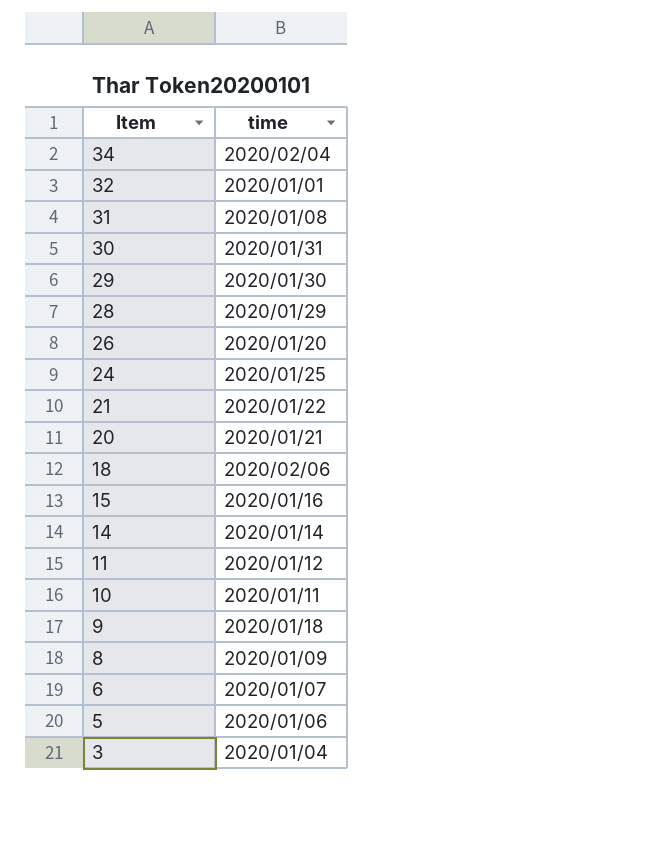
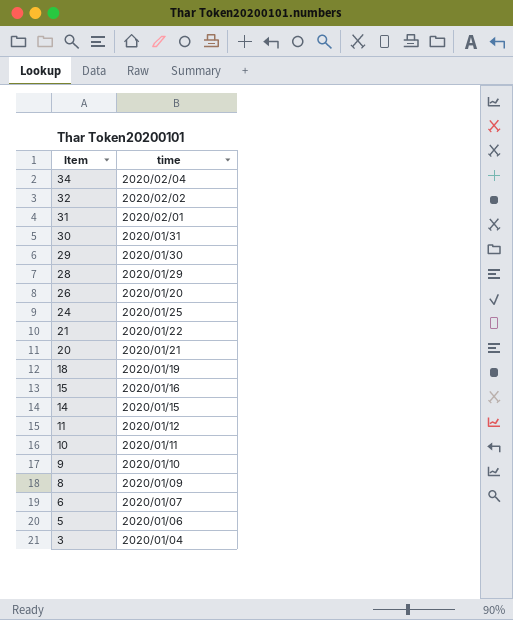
32 | time: 2020/01/01 -> 2020/02/02
31 | time: 2020/01/08 -> 2020/02/01
18 | time: 2020/02/06 -> 2020/01/19
14 | time: 2020/01/14 -> 2020/01/15
9 | time: 2020/01/18 -> 2020/01/10

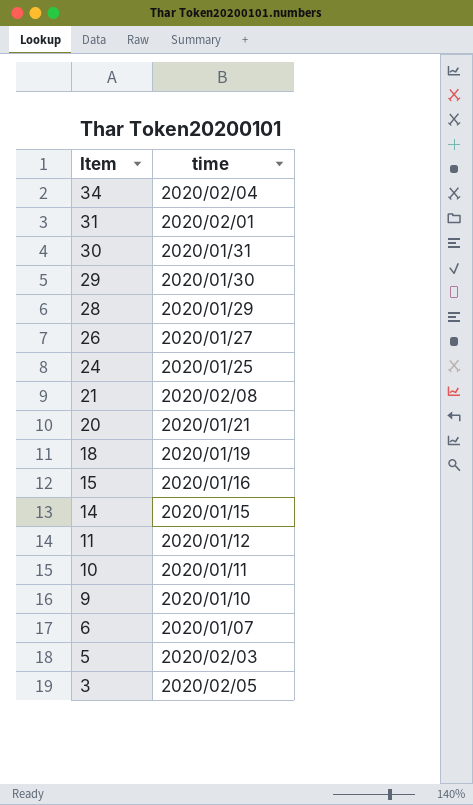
row 32: 2020/02/02 -> none
row 8: 2020/01/09 -> none
26 | time: 2020/01/20 -> 2020/01/27
21 | time: 2020/01/22 -> 2020/02/08
5 | time: 2020/01/06 -> 2020/02/03
3 | time: 2020/01/04 -> 2020/02/05

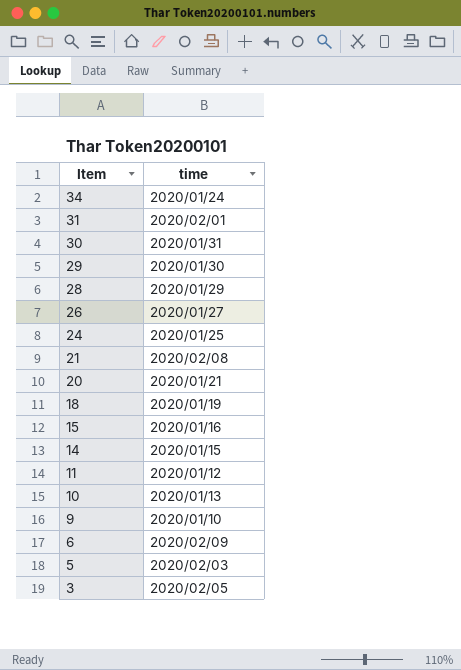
34 | time: 2020/02/04 -> 2020/01/24
10 | time: 2020/01/11 -> 2020/01/13
6 | time: 2020/01/07 -> 2020/02/09

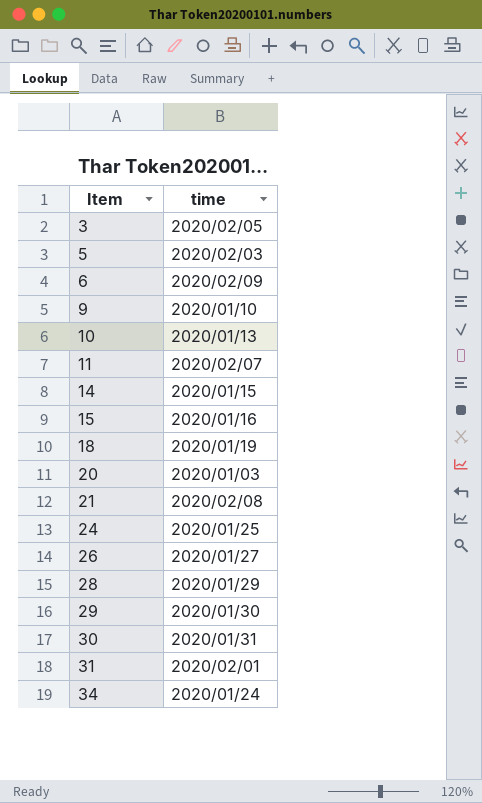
row order: Item descending -> Item ascending
11 | time: 2020/01/12 -> 2020/02/07
20 | time: 2020/01/21 -> 2020/01/03

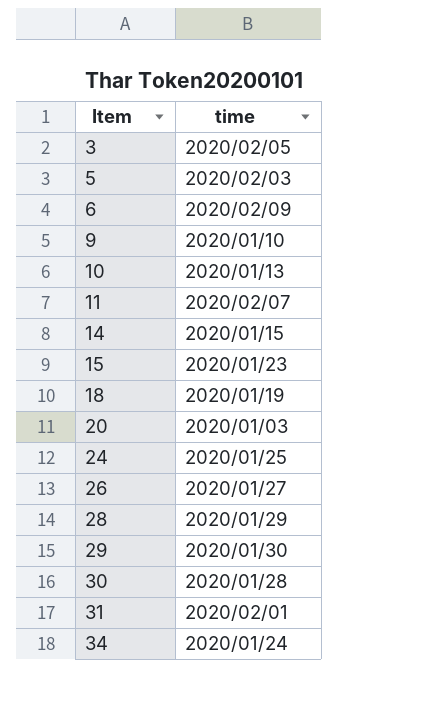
row 21: 2020/02/08 -> none
15 | time: 2020/01/16 -> 2020/01/23
30 | time: 2020/01/31 -> 2020/01/28

